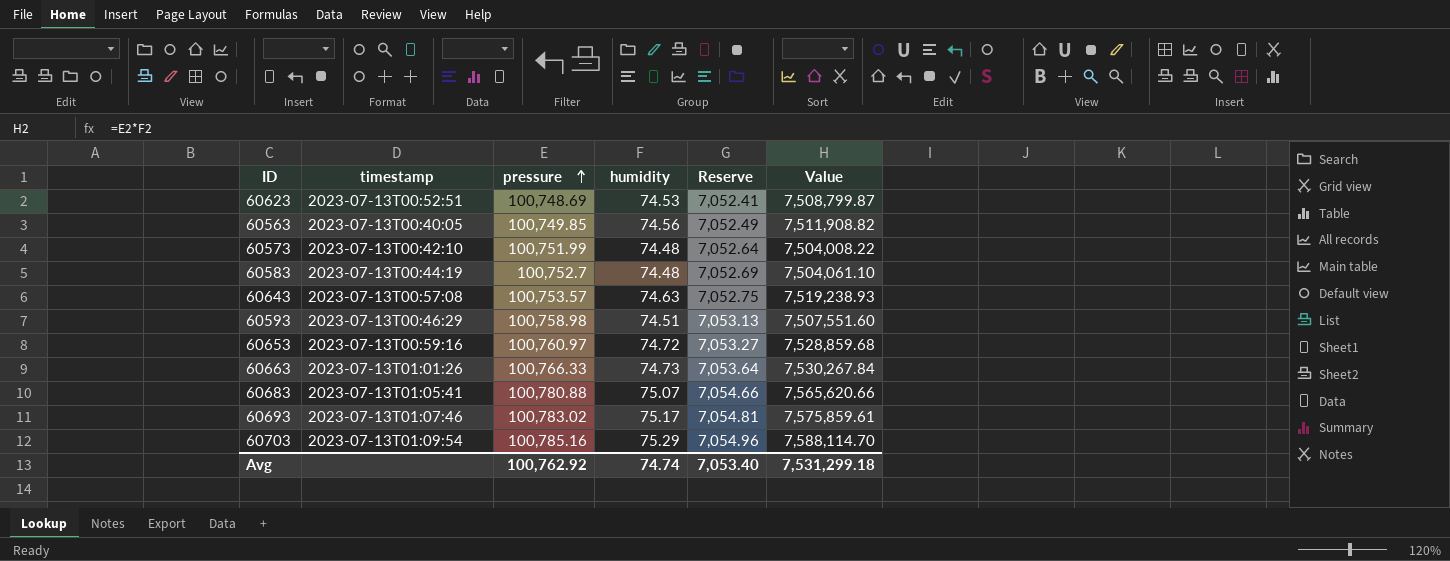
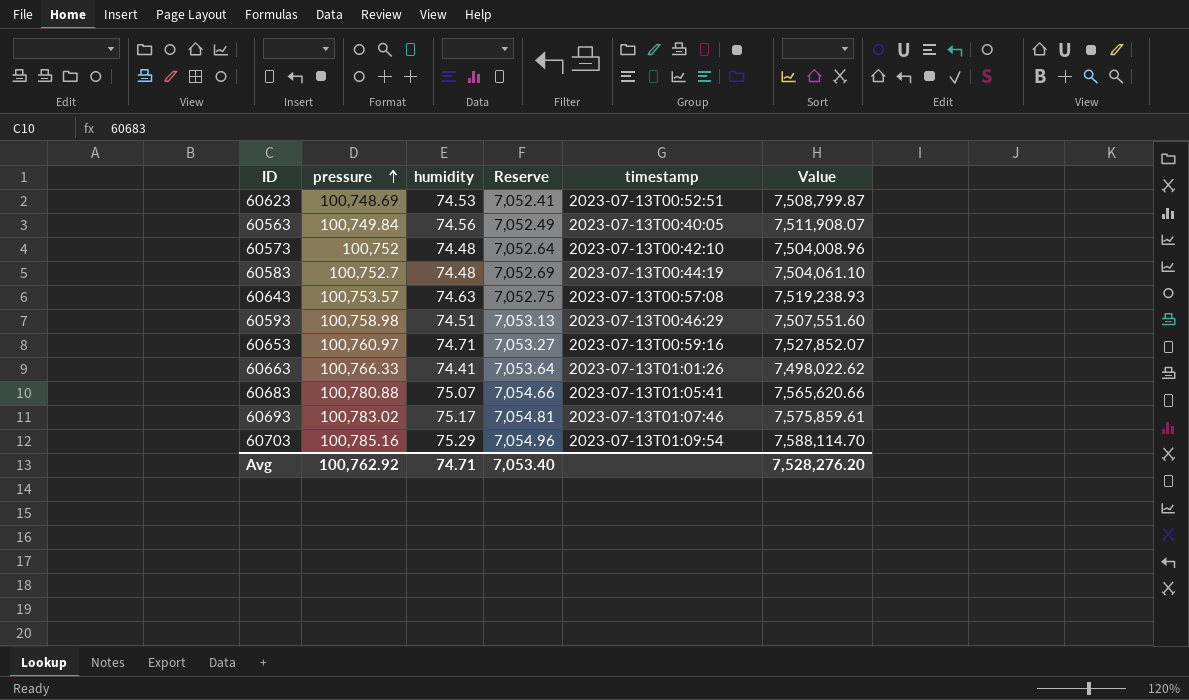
column timestamp | position: 2 -> 5
60563 | pressure: 100,749.85 -> 100,749.84
60563 | Value: 7,511,908.82 -> 7,511,908.07
60573 | pressure: 100,751.99 -> 100,752
60573 | Value: 7,504,008.22 -> 7,504,008.96
60653 | humidity: 74.72 -> 74.71
60653 | Value: 7,528,859.68 -> 7,527,852.07
60663 | humidity: 74.73 -> 74.41
60663 | Value: 7,530,267.84 -> 7,498,022.62
Avg | humidity: 74.74 -> 74.71
Avg | Value: 7,531,299.18 -> 7,528,276.20

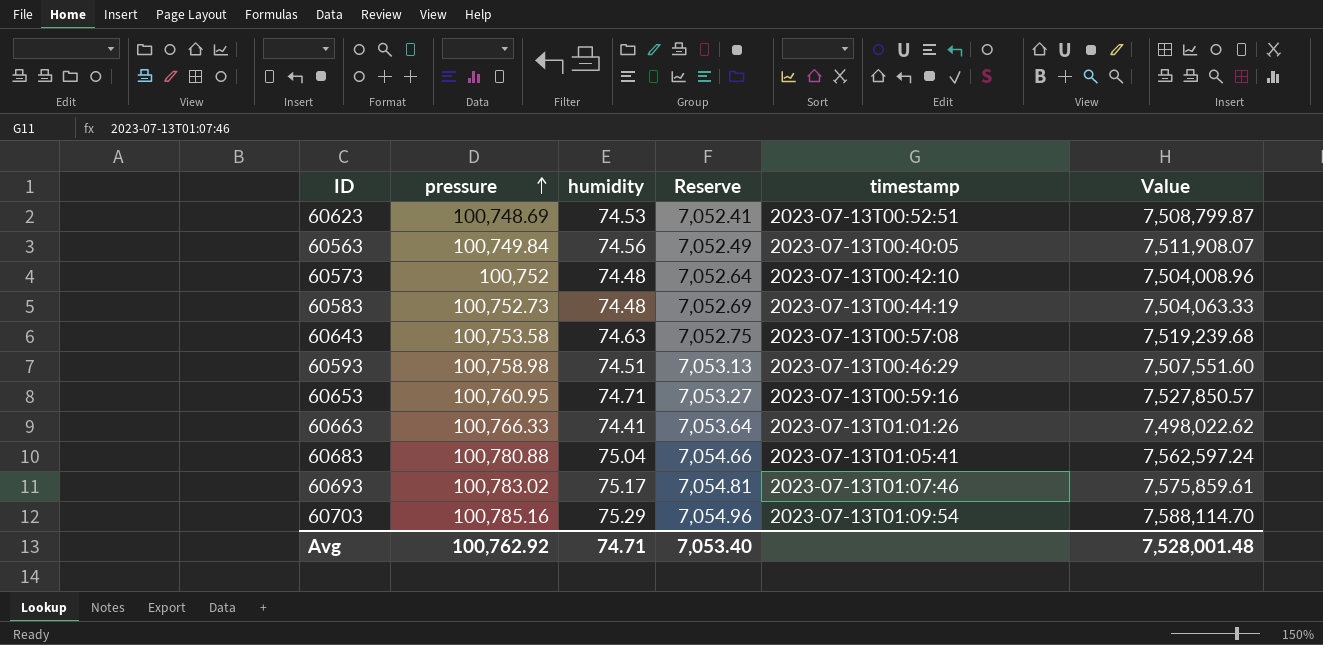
60583 | pressure: 100,752.7 -> 100,752.73
60583 | Value: 7,504,061.10 -> 7,504,063.33
60643 | pressure: 100,753.57 -> 100,753.58
60643 | Value: 7,519,238.93 -> 7,519,239.68
60653 | pressure: 100,760.97 -> 100,760.95
60653 | Value: 7,527,852.07 -> 7,527,850.57
60683 | humidity: 75.07 -> 75.04
60683 | Value: 7,565,620.66 -> 7,562,597.24
Avg | Value: 7,528,276.20 -> 7,528,001.48

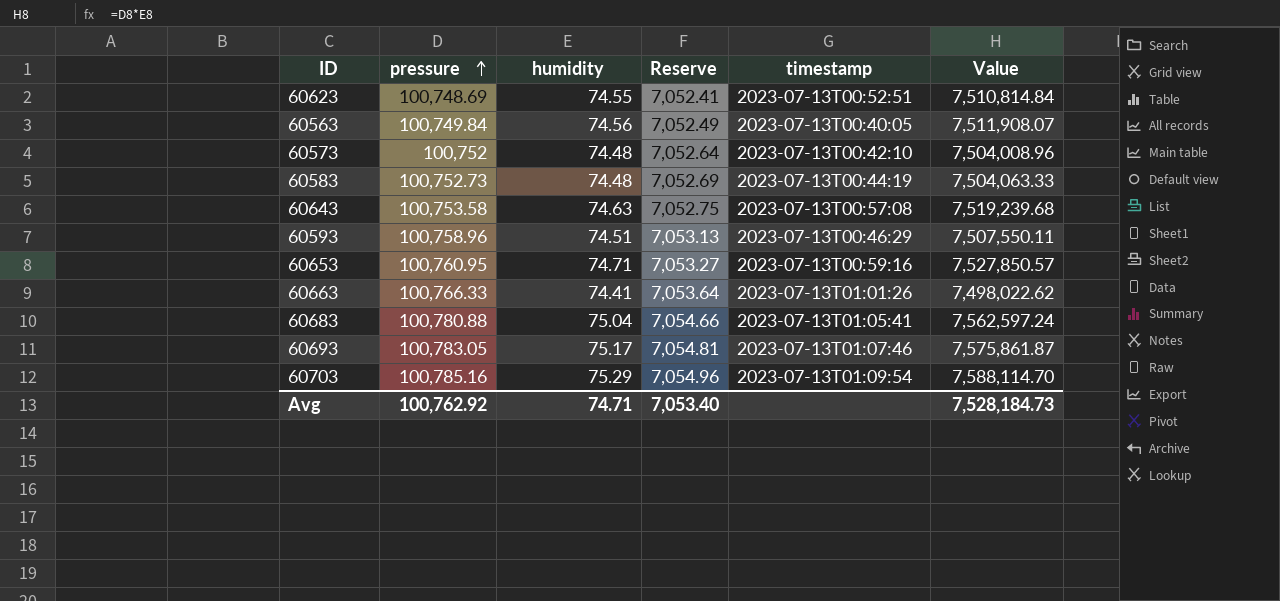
60623 | humidity: 74.53 -> 74.55
60623 | Value: 7,508,799.87 -> 7,510,814.84
60593 | pressure: 100,758.98 -> 100,758.96
60593 | Value: 7,507,551.60 -> 7,507,550.11
60693 | pressure: 100,783.02 -> 100,783.05
60693 | Value: 7,575,859.61 -> 7,575,861.87
Avg | Value: 7,528,001.48 -> 7,528,184.73

